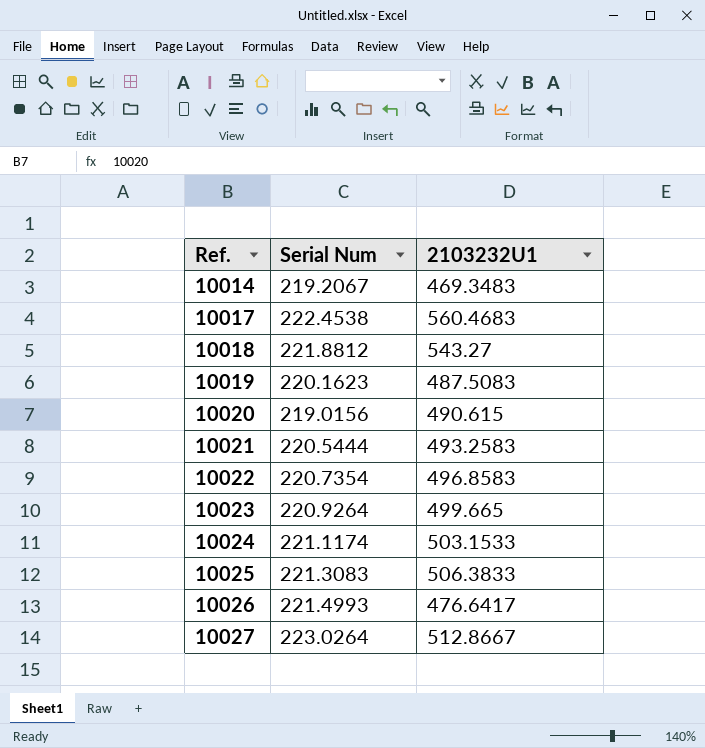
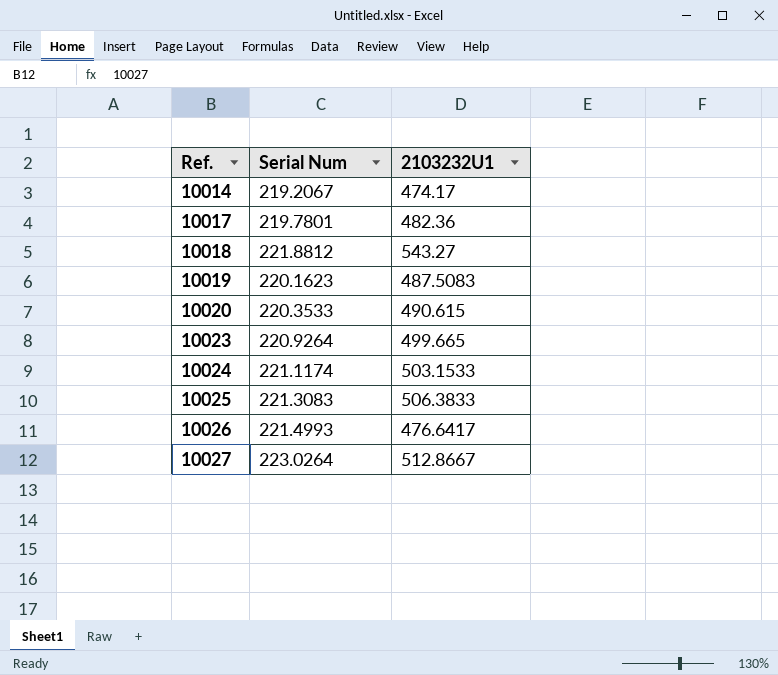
row 10021: 220.5444 | 493.2583 -> none
row 10022: 220.7354 | 496.8583 -> none
10014 | 2103232U1: 469.3483 -> 474.17
10017 | Serial Num: 222.4538 -> 219.7801
10017 | 2103232U1: 560.4683 -> 482.36
10020 | Serial Num: 219.0156 -> 220.3533

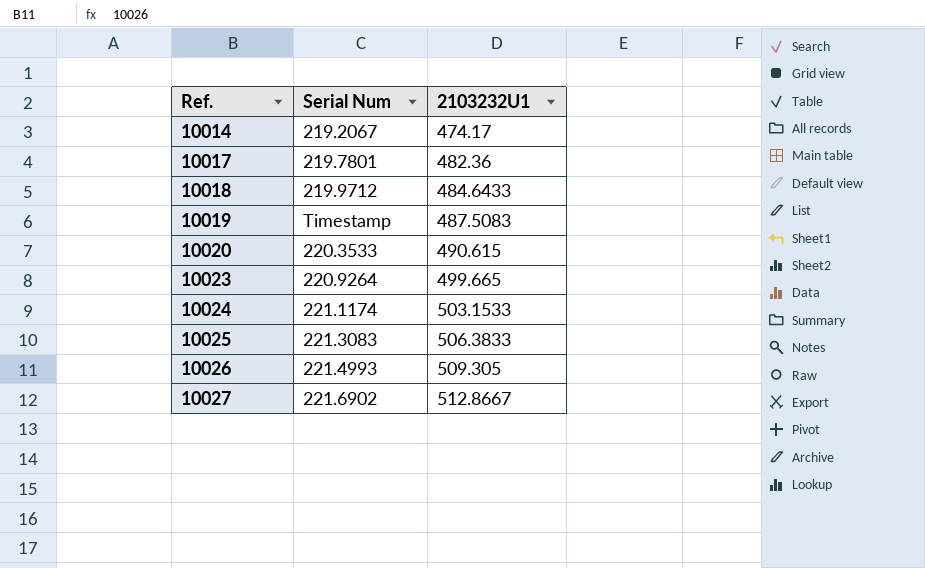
10018 | Serial Num: 221.8812 -> 219.9712
10018 | 2103232U1: 543.27 -> 484.6433
10019 | Serial Num: 220.1623 -> Timestamp
10026 | 2103232U1: 476.6417 -> 509.305
10027 | Serial Num: 223.0264 -> 221.6902

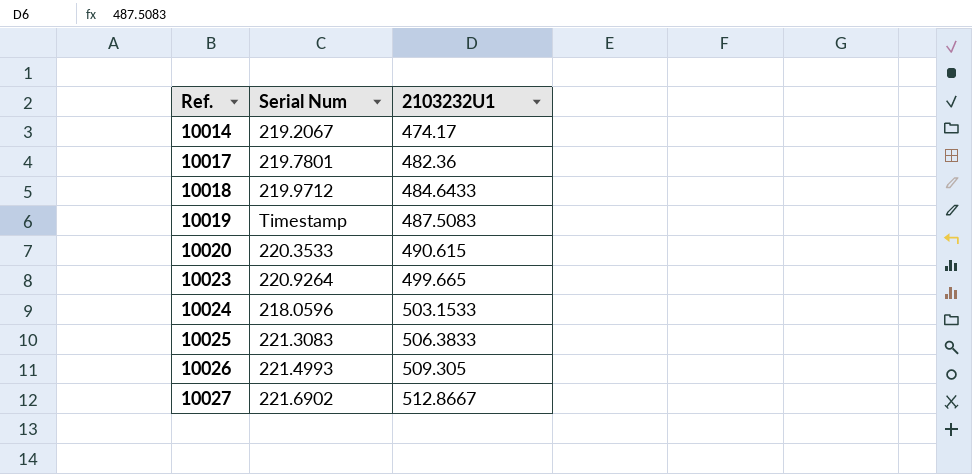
10024 | Serial Num: 221.1174 -> 218.0596

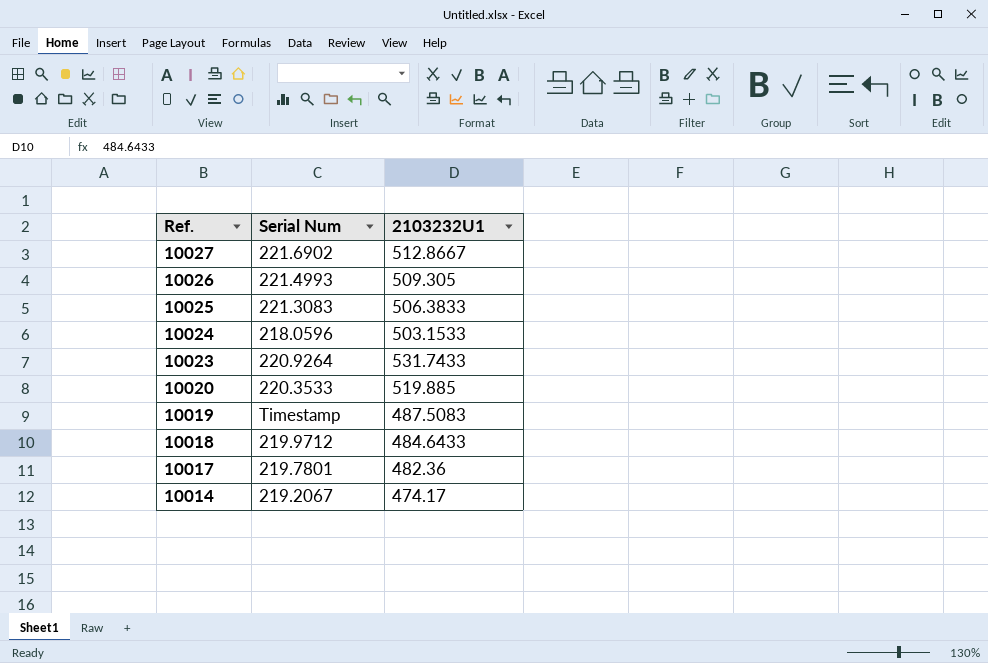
row order: Ref. ascending -> Ref. descending
10023 | 2103232U1: 499.665 -> 531.7433
10020 | 2103232U1: 490.615 -> 519.885

